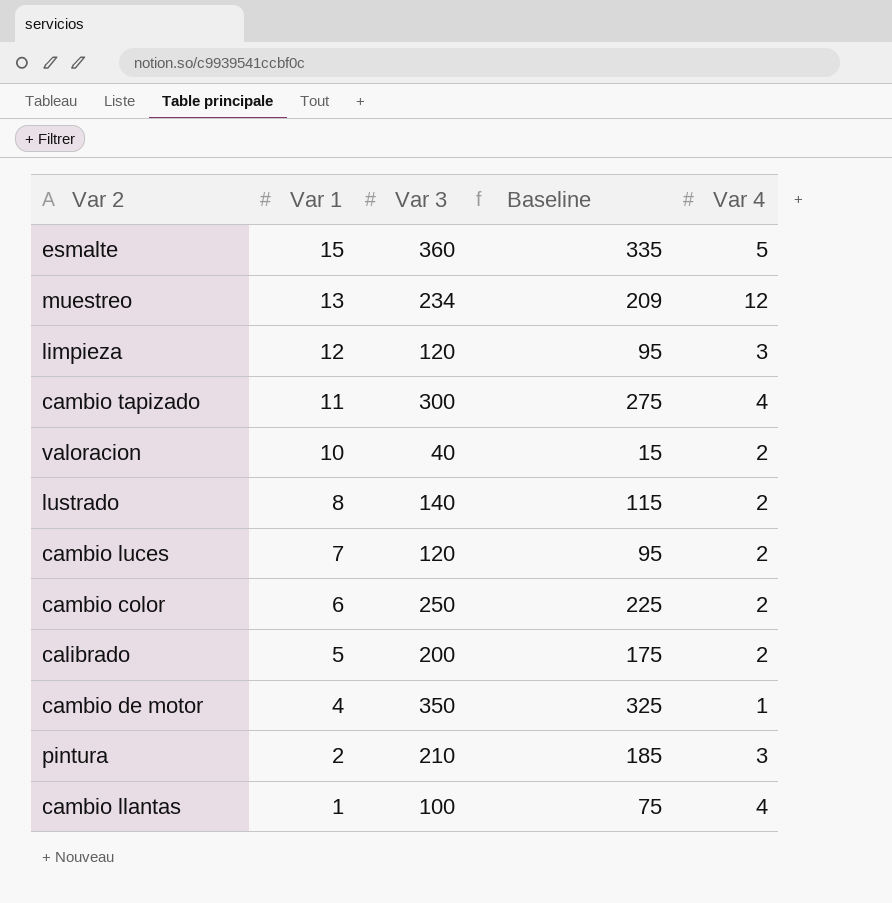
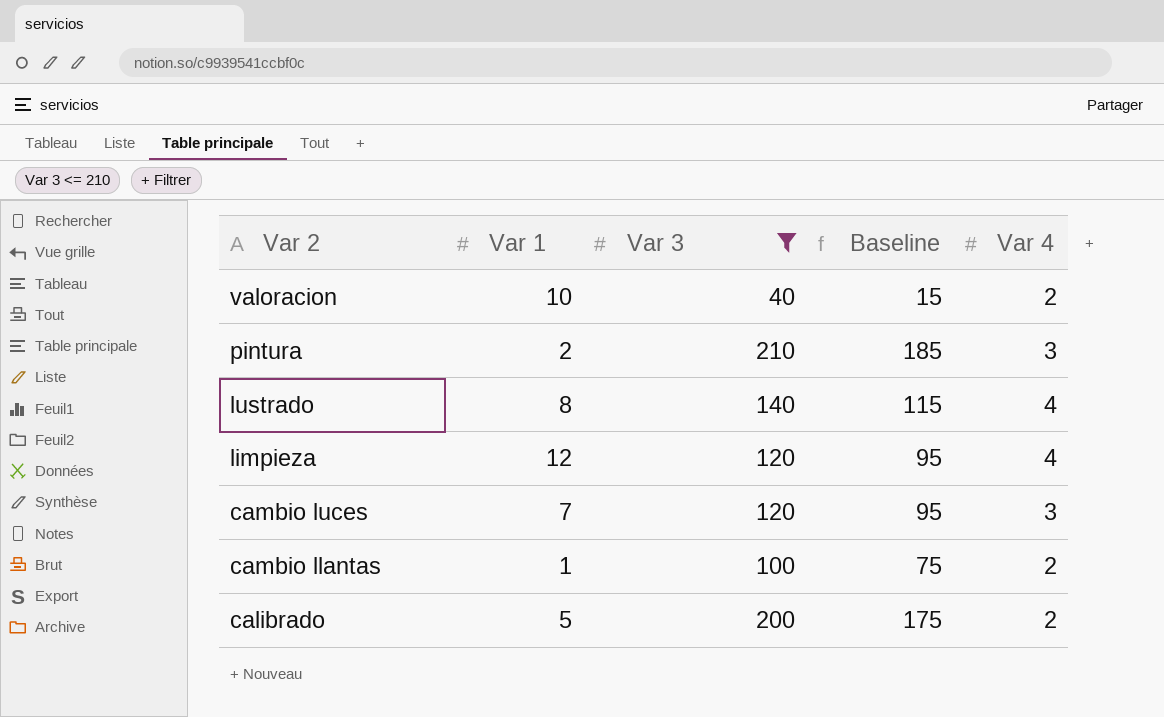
filter: none -> Var 3 <= 210
row order: Var 1 descending -> Var 2 descending
lustrado | Var 4: 2 -> 4
limpieza | Var 4: 3 -> 4
cambio luces | Var 4: 2 -> 3
cambio llantas | Var 4: 4 -> 2

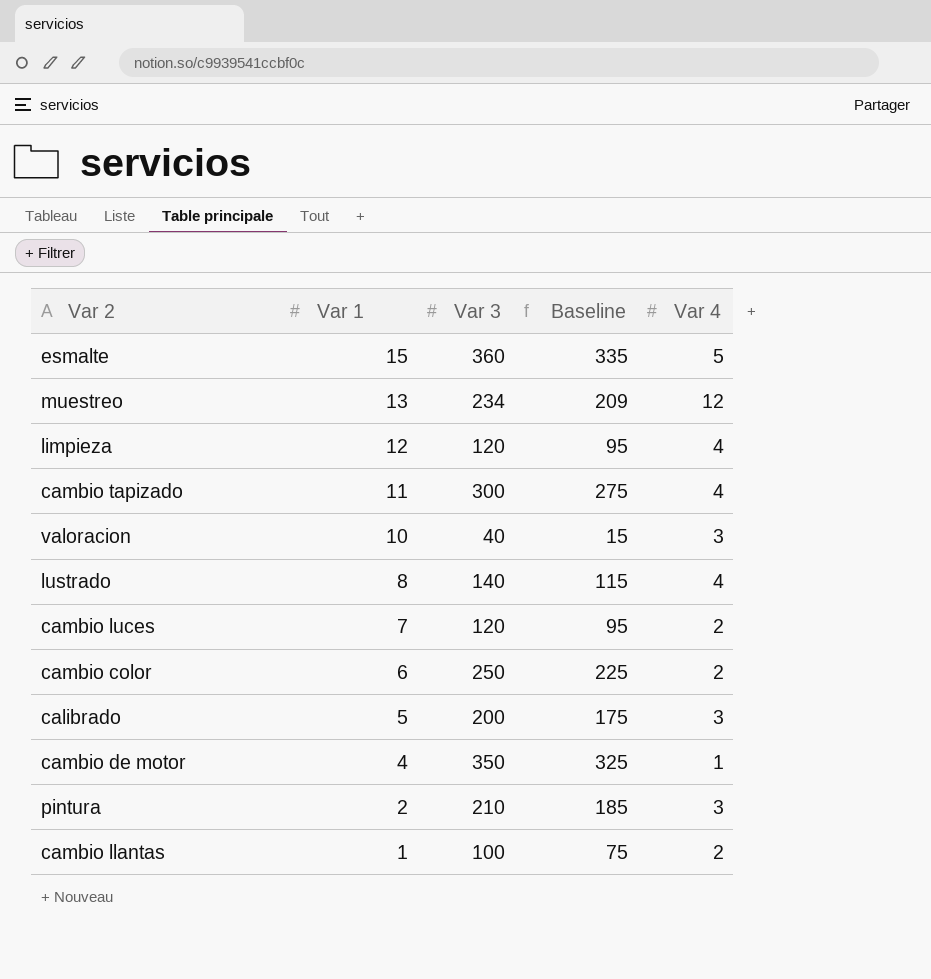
filter: Var 3 <= 210 -> none
row order: Var 2 descending -> Var 1 descending
valoracion | Var 4: 2 -> 3
cambio luces | Var 4: 3 -> 2
calibrado | Var 4: 2 -> 3

